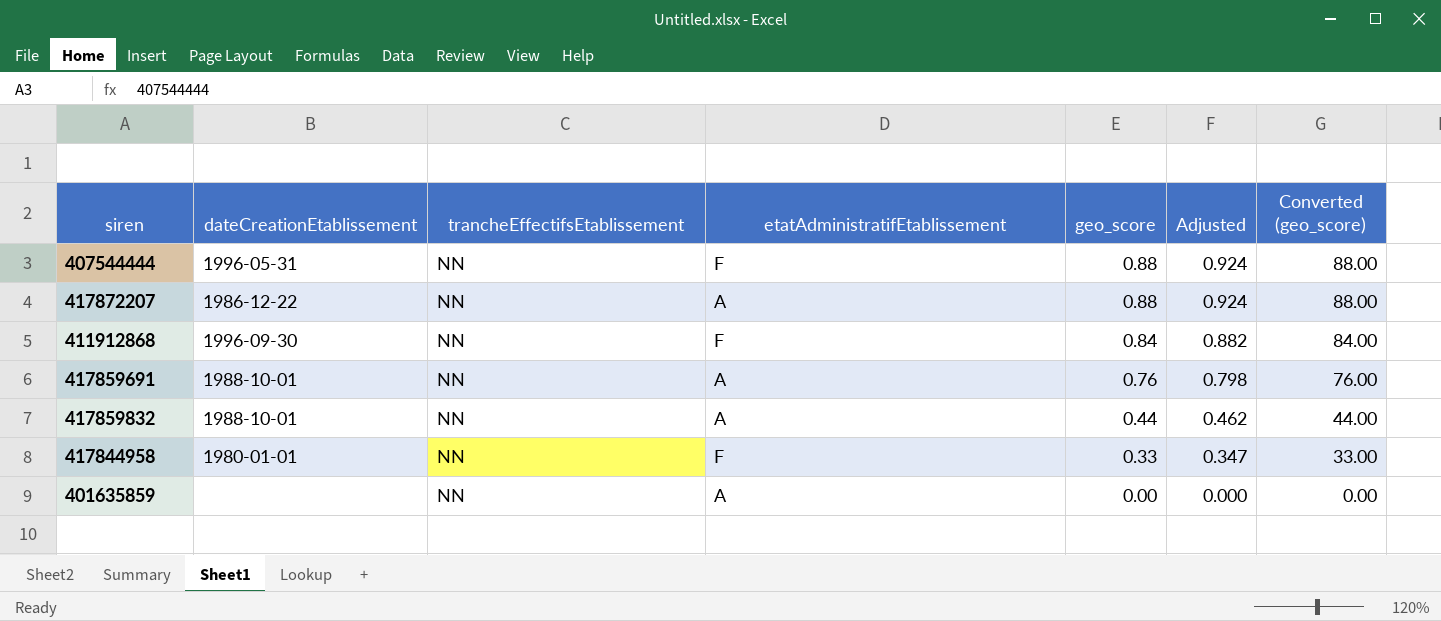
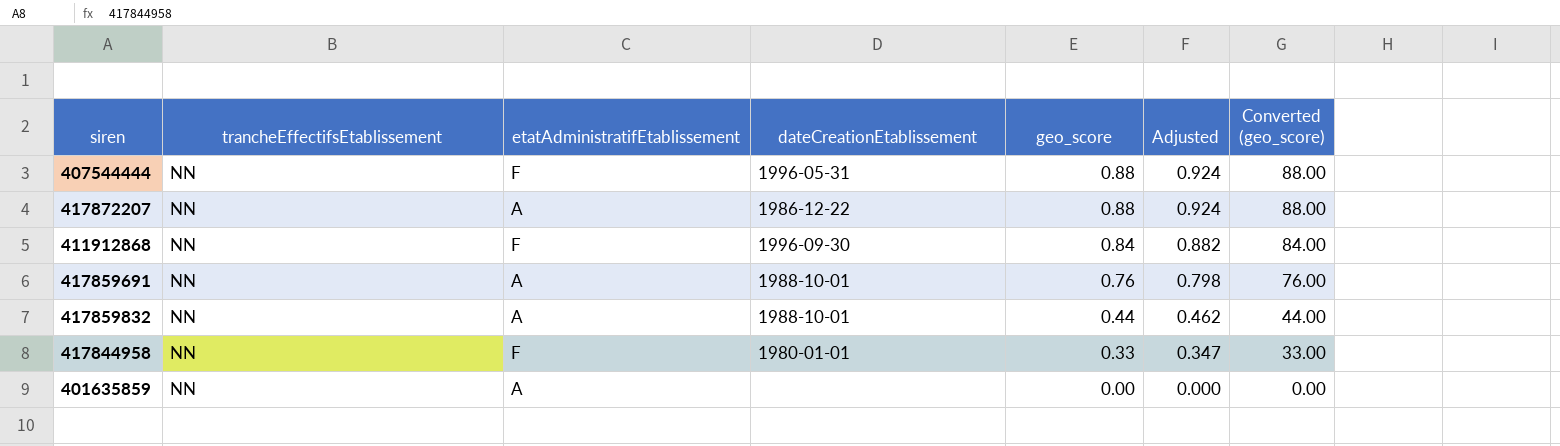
column dateCreationEtablissement | position: 2 -> 4

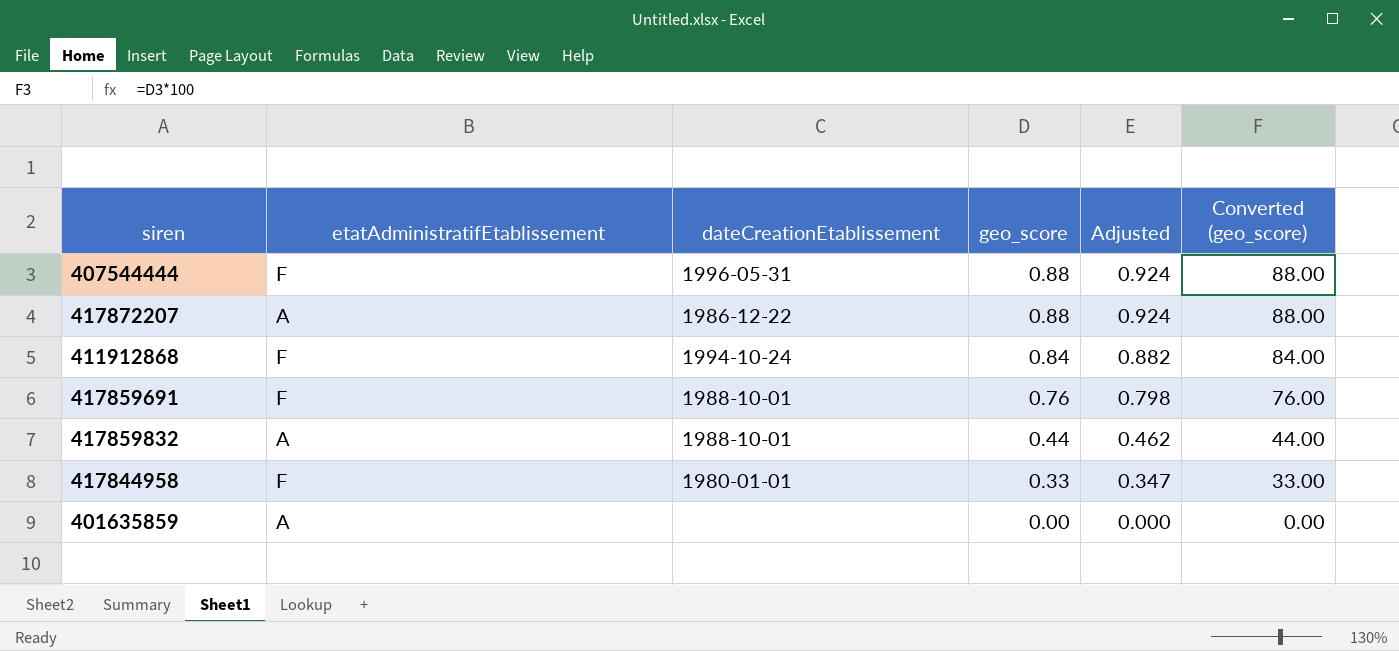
column trancheEffectifsEtablissement | position: 2 -> none
411912868 | dateCreationEtablissement: 1996-09-30 -> 1994-10-24
417859691 | etatAdministratifEtablissement: A -> F

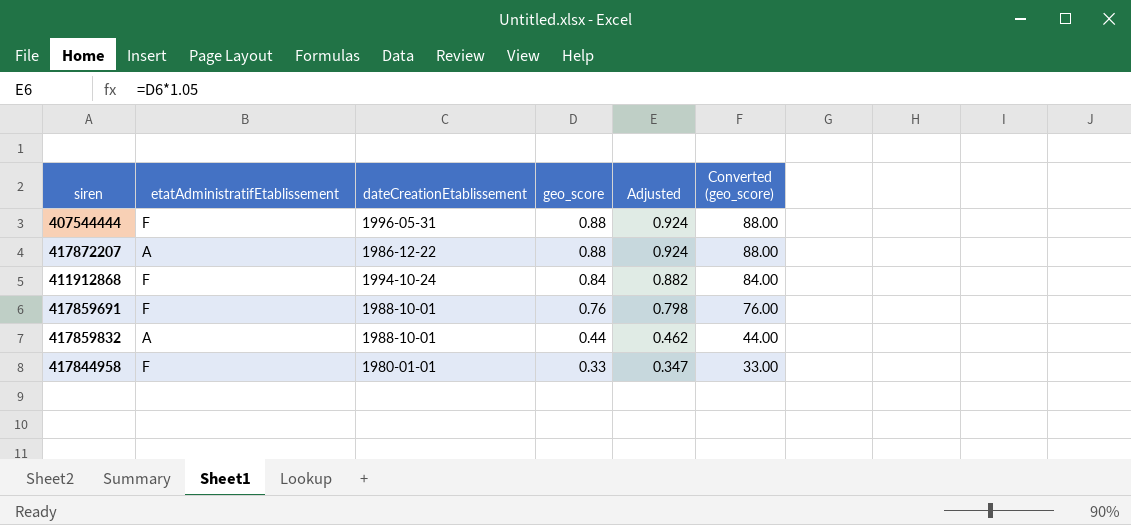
row 401635859: A | none | 0.00 | 0.000 | 0.00 -> none

